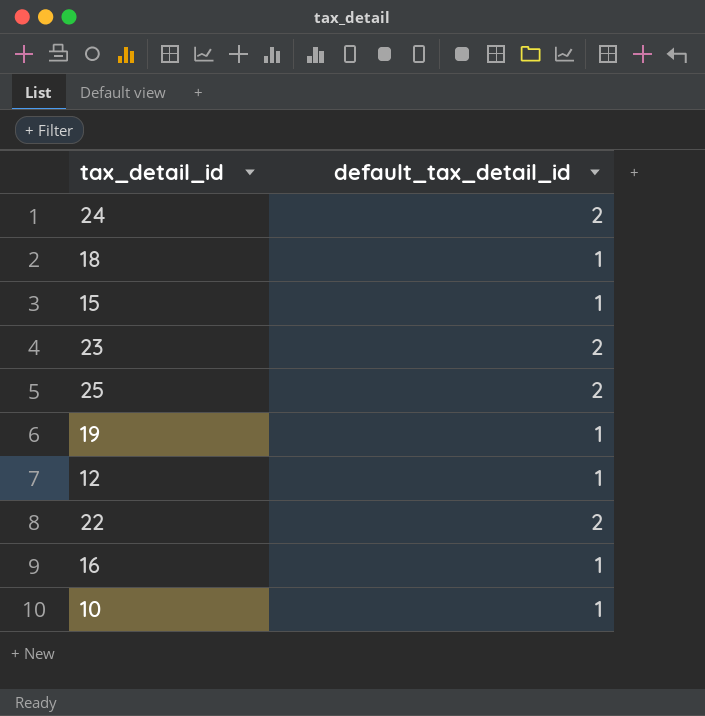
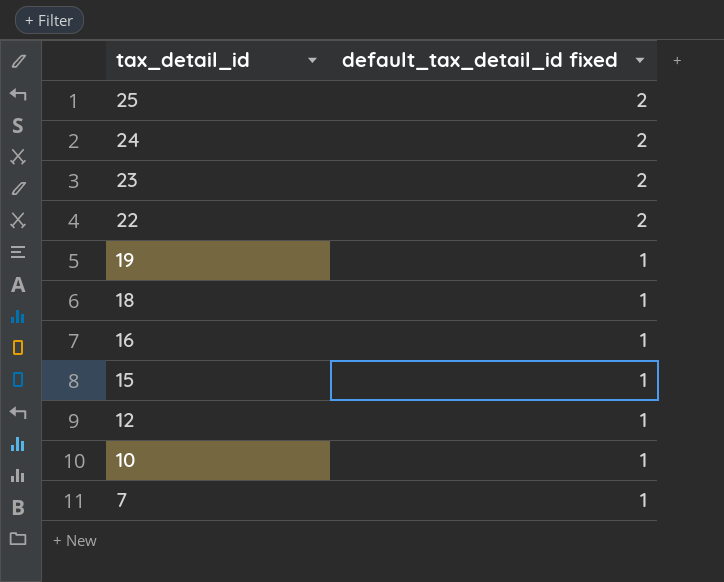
row order: none -> tax_detail_id descending
column name: default_tax_detail_id -> default_tax_detail_id fixed
row 7: none -> 1

